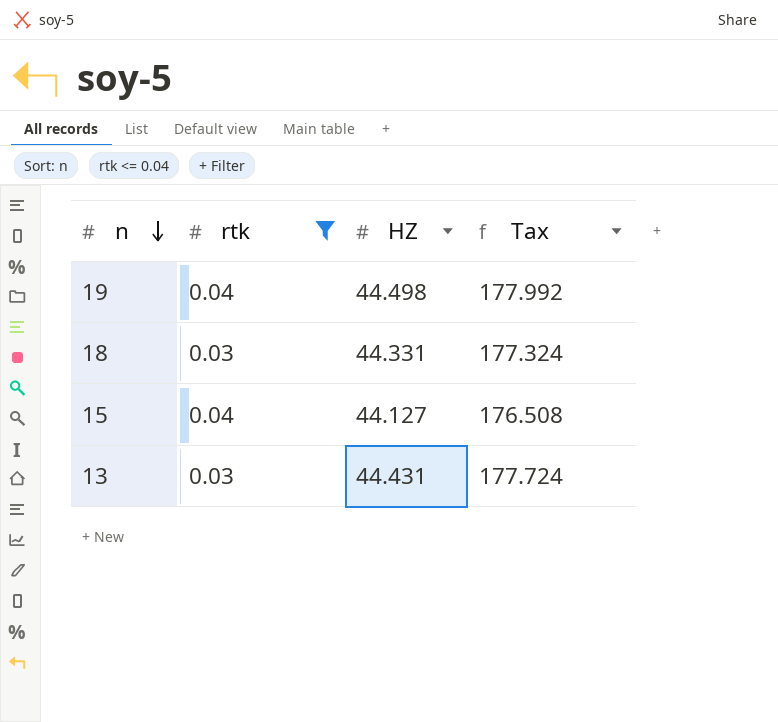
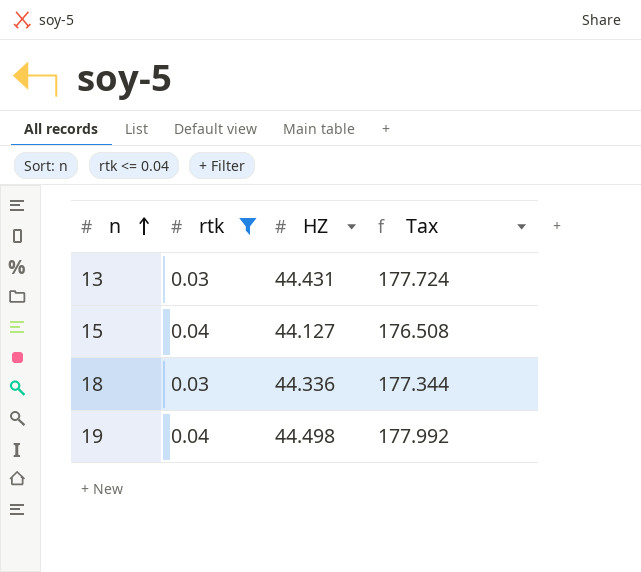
row order: n descending -> n ascending
18 | HZ: 44.331 -> 44.336
18 | Tax: 177.324 -> 177.344

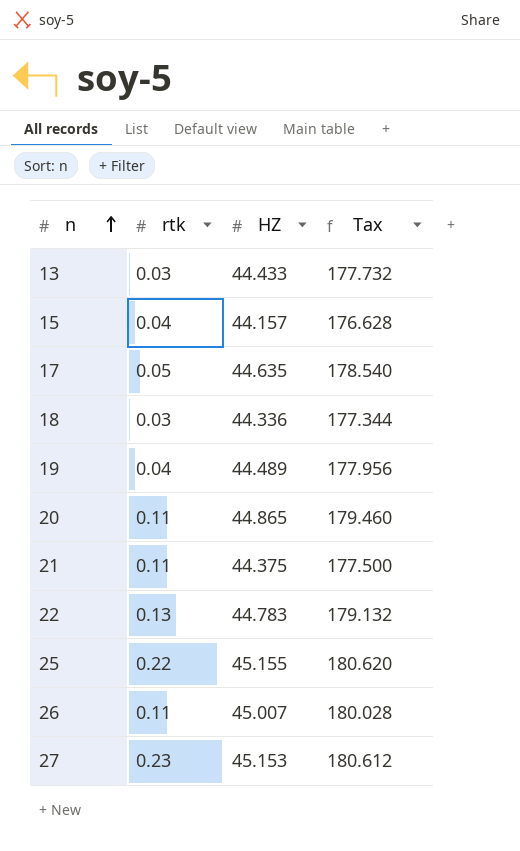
filter: rtk <= 0.04 -> none
13 | HZ: 44.431 -> 44.433
13 | Tax: 177.724 -> 177.732
15 | HZ: 44.127 -> 44.157
15 | Tax: 176.508 -> 176.628
19 | HZ: 44.498 -> 44.489
19 | Tax: 177.992 -> 177.956

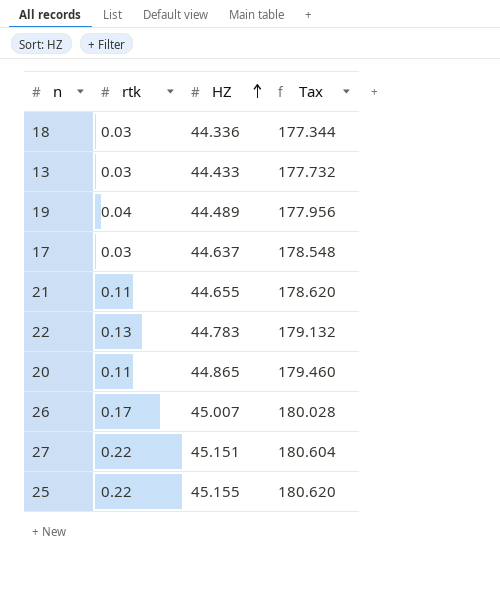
row order: n ascending -> HZ ascending
row 15: 0.04 | 44.157 | 176.628 -> none
17 | rtk: 0.05 -> 0.03
17 | HZ: 44.635 -> 44.637
17 | Tax: 178.540 -> 178.548
21 | HZ: 44.375 -> 44.655
21 | Tax: 177.500 -> 178.620
26 | rtk: 0.11 -> 0.17
27 | rtk: 0.23 -> 0.22
27 | HZ: 45.153 -> 45.151
27 | Tax: 180.612 -> 180.604

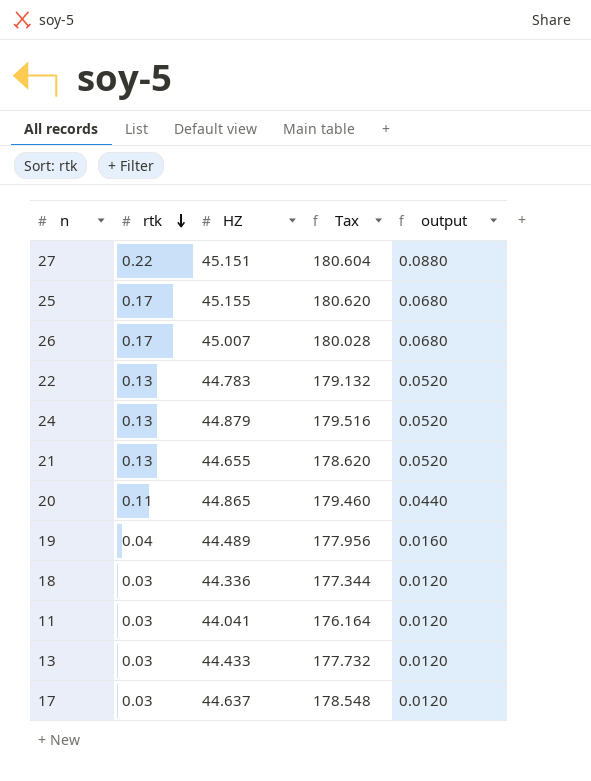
row order: HZ ascending -> rtk descending
column output | formula: none -> [rtk] * 0.4
25 | rtk: 0.22 -> 0.17
row 24: none -> 0.13 | 44.879 | 179.516 | 0.0520
21 | rtk: 0.11 -> 0.13
row 11: none -> 0.03 | 44.041 | 176.164 | 0.0120

